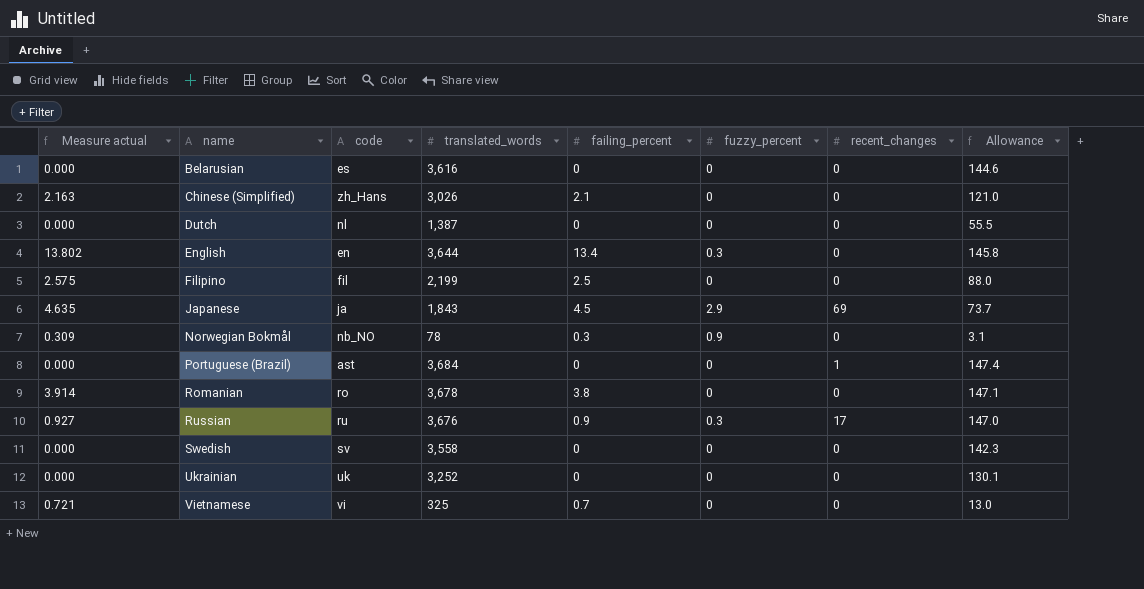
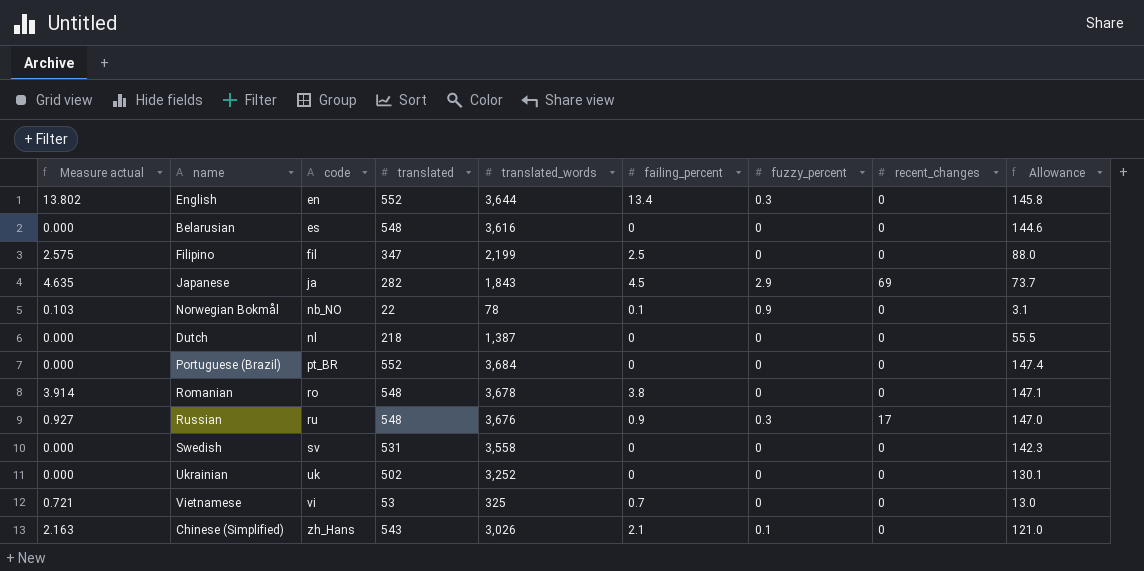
row order: name ascending -> code ascending
column translated | position: none -> 4
Norwegian Bokmål | Measure actual: 0.309 -> 0.103
Norwegian Bokmål | failing_percent: 0.3 -> 0.1
Portuguese (Brazil) | code: ast -> pt_BR
Portuguese (Brazil) | recent_changes: 1 -> 0
Chinese (Simplified) | fuzzy_percent: 0 -> 0.1

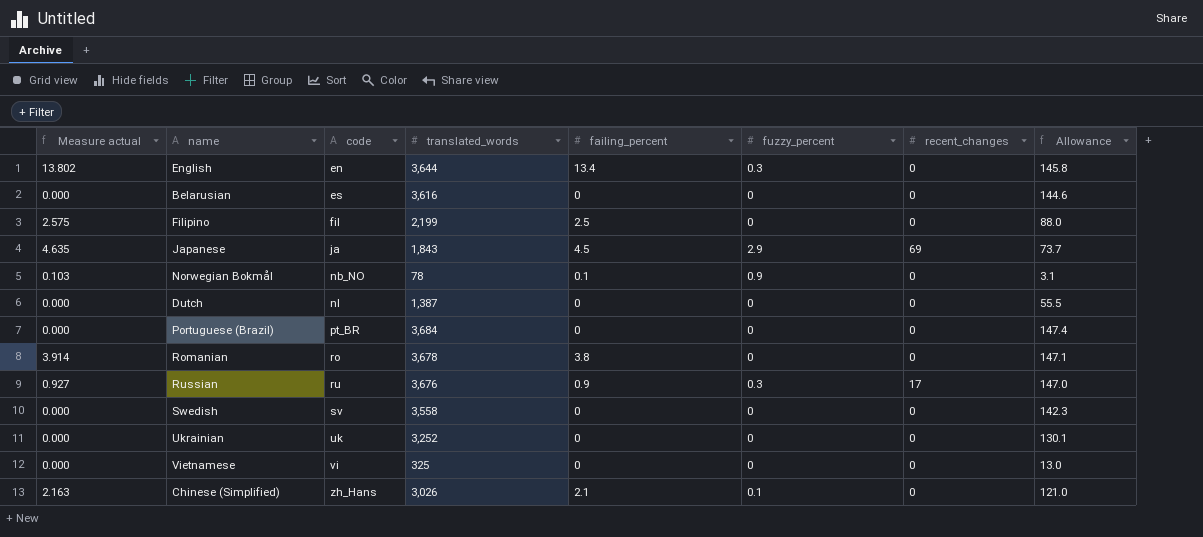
column translated | position: 4 -> none
Vietnamese | Measure actual: 0.721 -> 0.000
Vietnamese | failing_percent: 0.7 -> 0

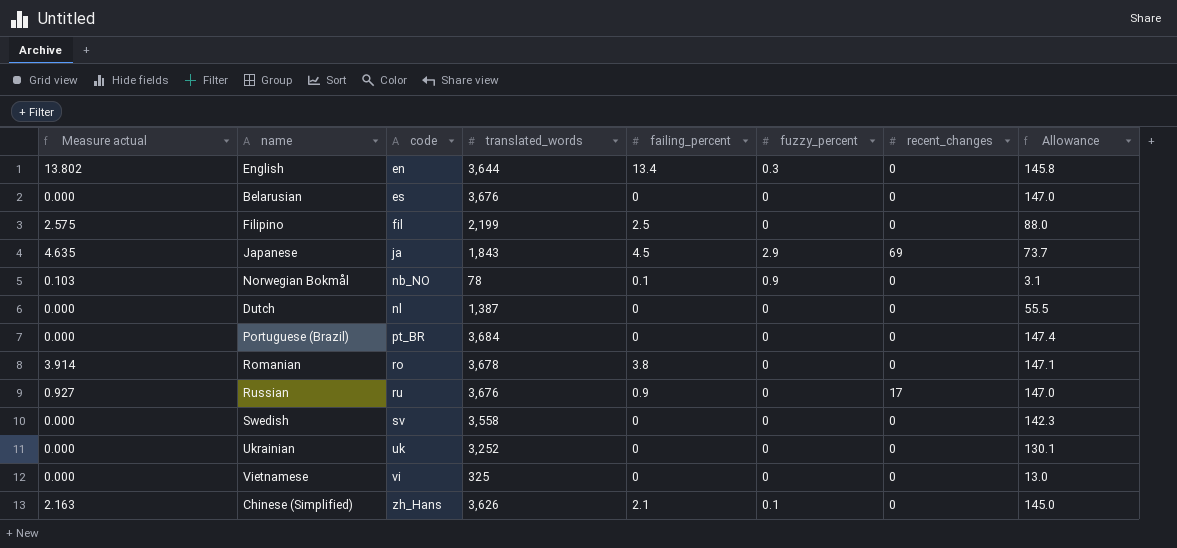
Belarusian | translated_words: 3,616 -> 3,676
Belarusian | Allowance: 144.6 -> 147.0
Russian | fuzzy_percent: 0.3 -> 0
Chinese (Simplified) | translated_words: 3,026 -> 3,626
Chinese (Simplified) | Allowance: 121.0 -> 145.0

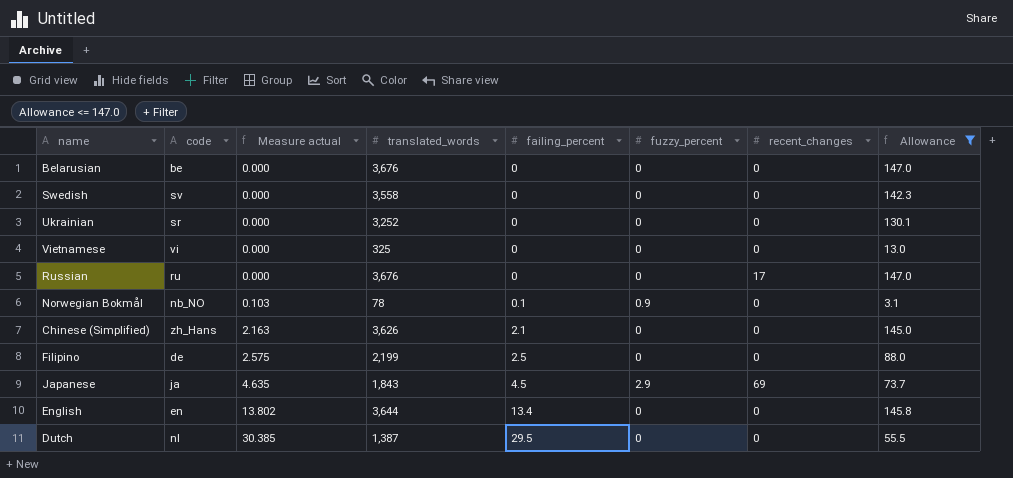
filter: none -> Allowance <= 147.0
row order: code ascending -> Measure actual ascending
column Measure actual | position: 1 -> 3
Belarusian | code: es -> be
Ukrainian | code: uk -> sr
Russian | Measure actual: 0.927 -> 0.000
Russian | failing_percent: 0.9 -> 0
Chinese (Simplified) | fuzzy_percent: 0.1 -> 0
Filipino | code: fil -> de
English | fuzzy_percent: 0.3 -> 0
Dutch | Measure actual: 0.000 -> 30.385
Dutch | failing_percent: 0 -> 29.5

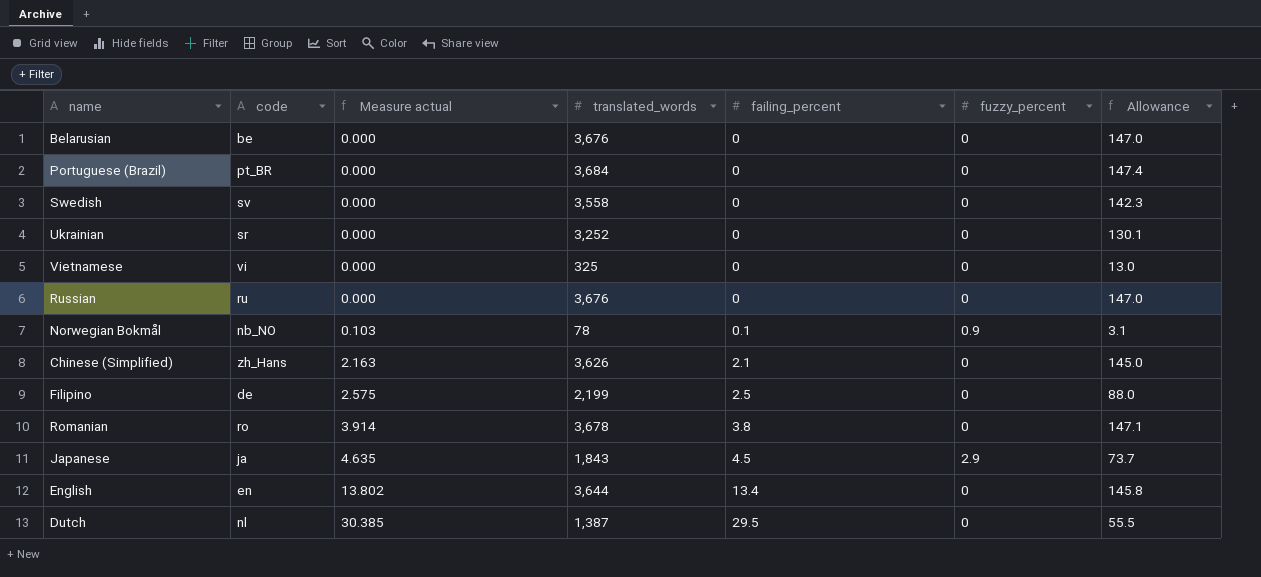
filter: Allowance <= 147.0 -> none
column recent_changes | position: 7 -> none

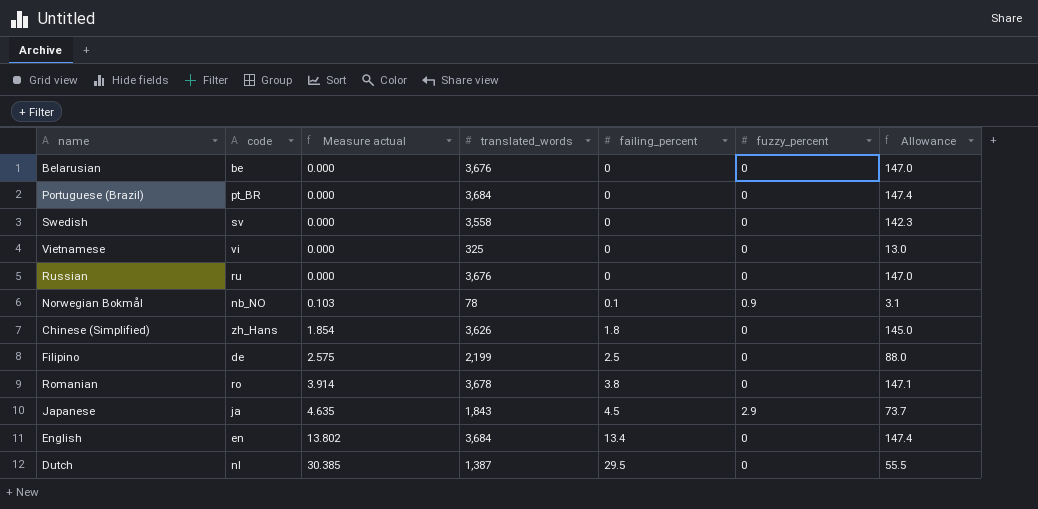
row Ukrainian: sr | 0.000 | 3,252 | 0 | 0 | 130.1 -> none
Chinese (Simplified) | Measure actual: 2.163 -> 1.854
Chinese (Simplified) | failing_percent: 2.1 -> 1.8
English | translated_words: 3,644 -> 3,684
English | Allowance: 145.8 -> 147.4

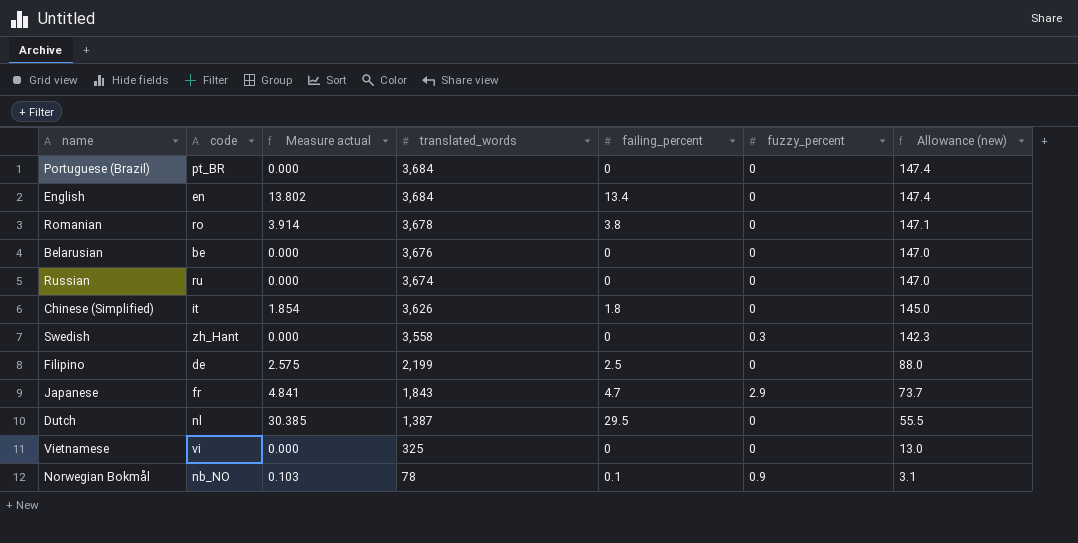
row order: Measure actual ascending -> translated_words descending
column name: Allowance -> Allowance (new)
Russian | translated_words: 3,676 -> 3,674
Chinese (Simplified) | code: zh_Hans -> it
Swedish | code: sv -> zh_Hant
Swedish | fuzzy_percent: 0 -> 0.3
Japanese | code: ja -> fr
Japanese | Measure actual: 4.635 -> 4.841
Japanese | failing_percent: 4.5 -> 4.7

